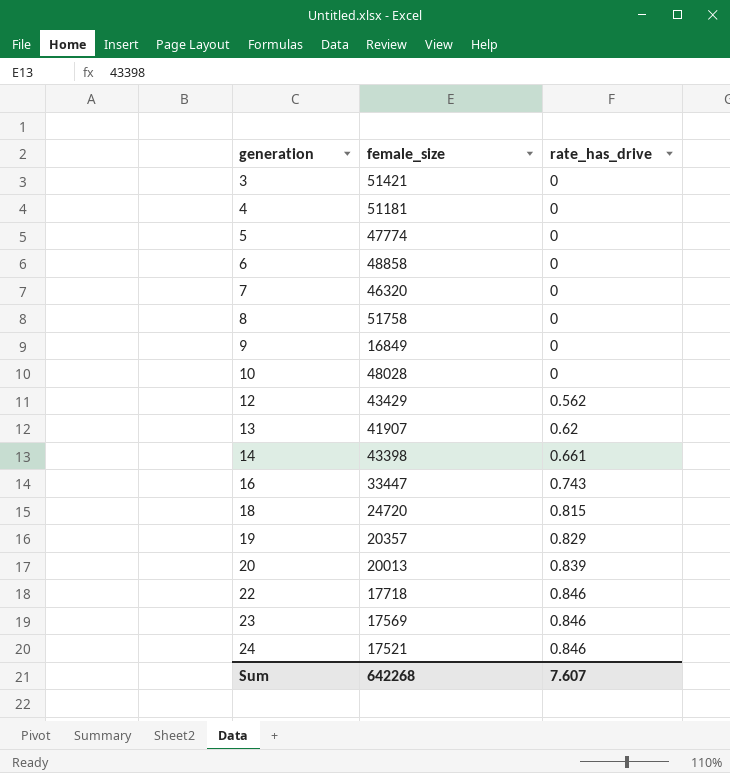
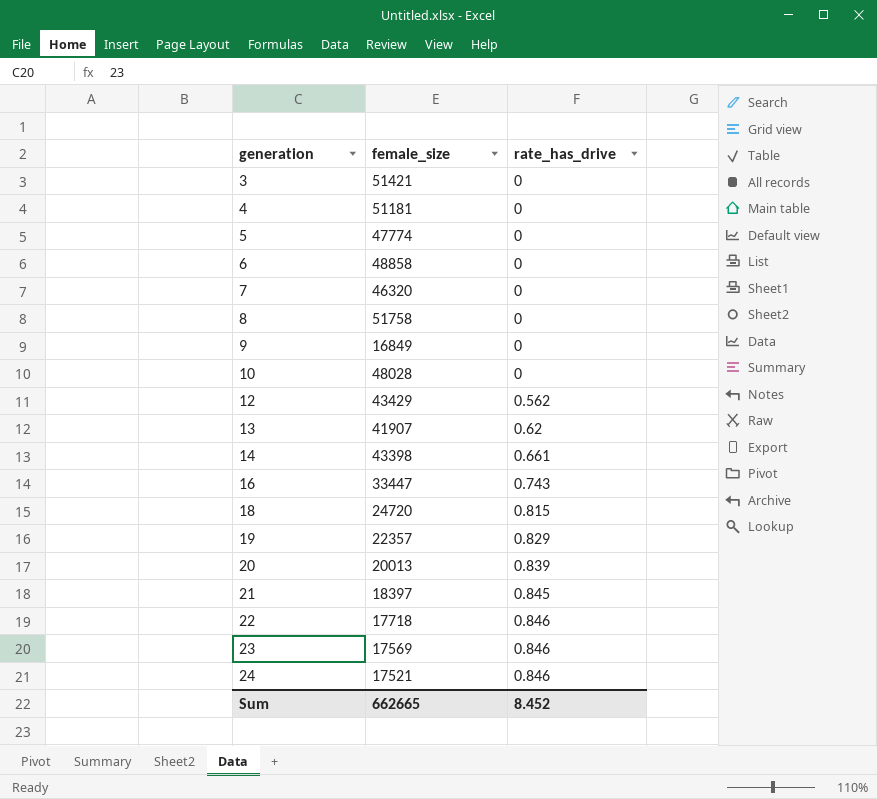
19 | female_size: 20357 -> 22357
row 21: none -> 18397 | 0.845
Sum | female_size: 642268 -> 662665
Sum | rate_has_drive: 7.607 -> 8.452

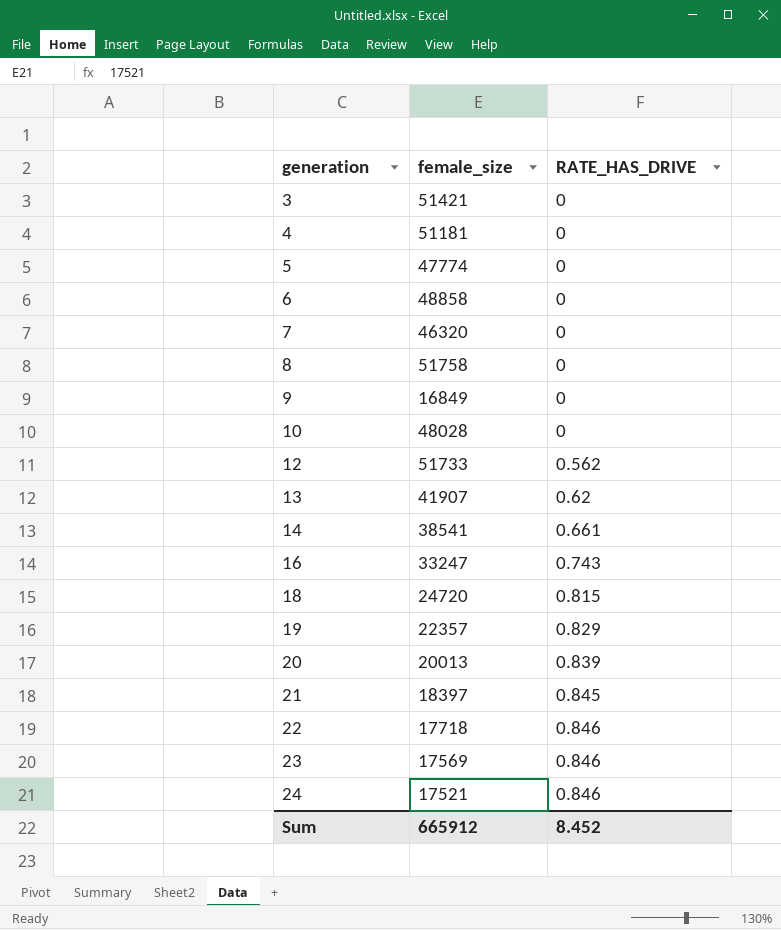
column name: rate_has_drive -> RATE_HAS_DRIVE
12 | female_size: 43429 -> 51733
14 | female_size: 43398 -> 38541
16 | female_size: 33447 -> 33247
Sum | female_size: 662665 -> 665912

